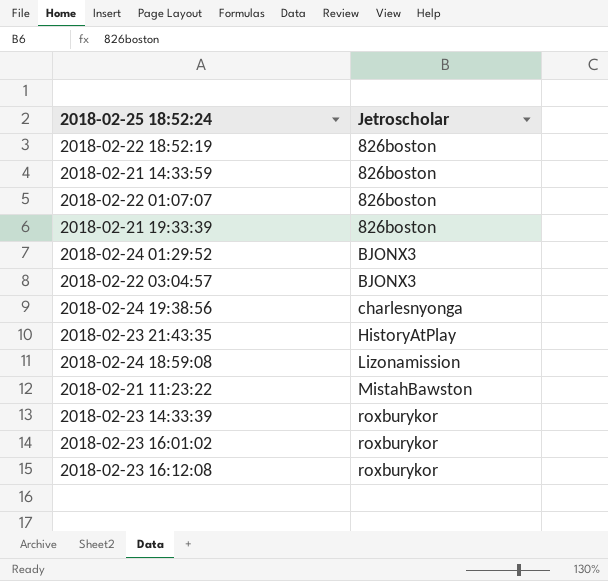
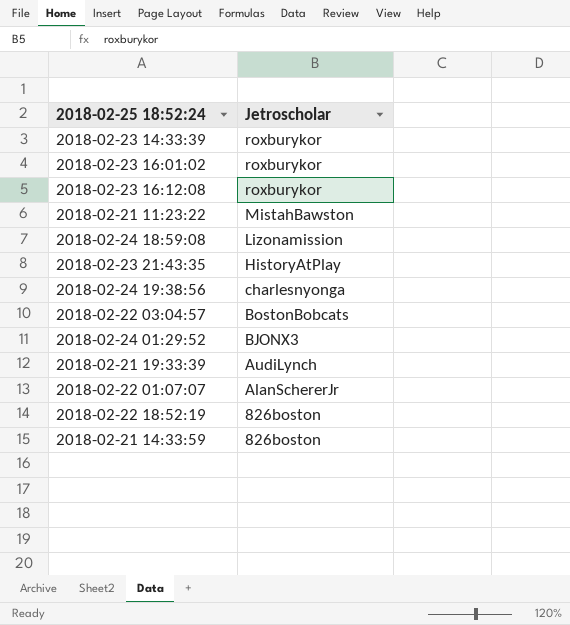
row order: Jetroscholar ascending -> Jetroscholar descending
2018-02-22 03:04:57 | Jetroscholar: BJONX3 -> BostonBobcats
2018-02-21 19:33:39 | Jetroscholar: 826boston -> AudiLynch
2018-02-22 01:07:07 | Jetroscholar: 826boston -> AlanSchererJr

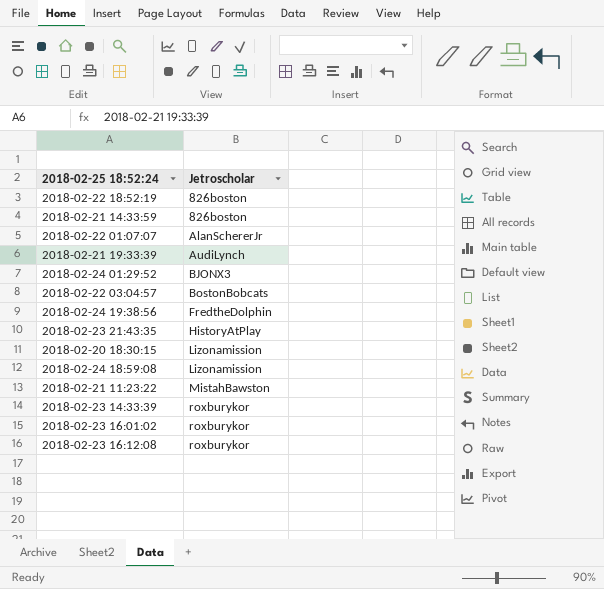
row order: Jetroscholar descending -> Jetroscholar ascending
2018-02-24 19:38:56 | Jetroscholar: charlesnyonga -> FredtheDolphin
row 2018-02-20 18:30:15: none -> Lizonamission

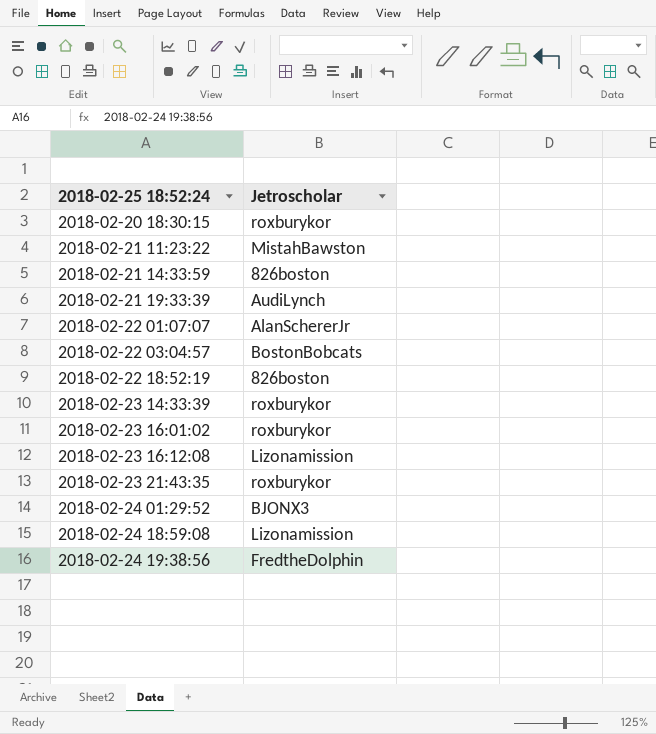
row order: Jetroscholar ascending -> 2018-02-25 18:52:24 ascending
2018-02-20 18:30:15 | Jetroscholar: Lizonamission -> roxburykor
2018-02-23 16:12:08 | Jetroscholar: roxburykor -> Lizonamission
2018-02-23 21:43:35 | Jetroscholar: HistoryAtPlay -> roxburykor

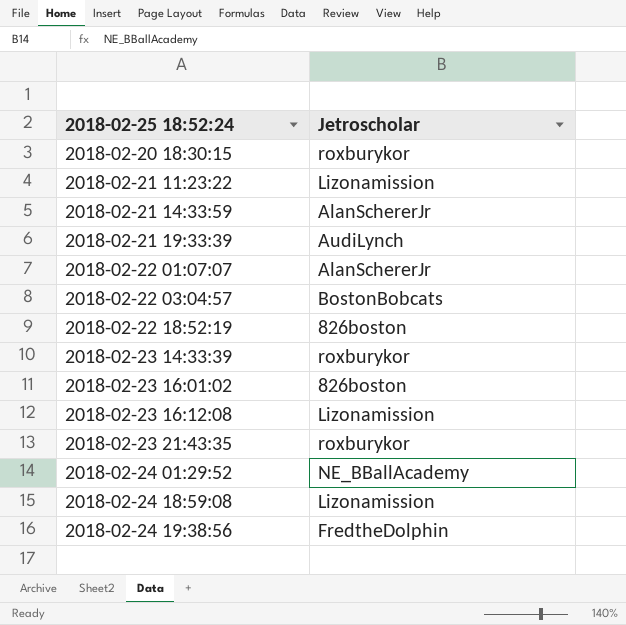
2018-02-21 11:23:22 | Jetroscholar: MistahBawston -> Lizonamission
2018-02-21 14:33:59 | Jetroscholar: 826boston -> AlanSchererJr
2018-02-23 16:01:02 | Jetroscholar: roxburykor -> 826boston
2018-02-24 01:29:52 | Jetroscholar: BJONX3 -> NE_BBallAcademy

